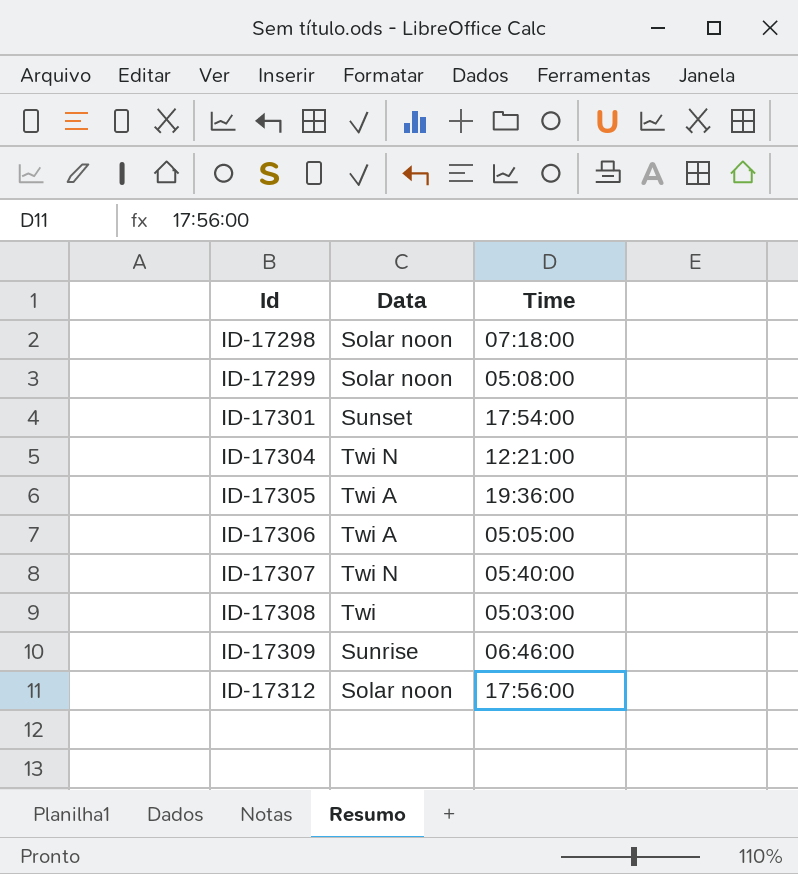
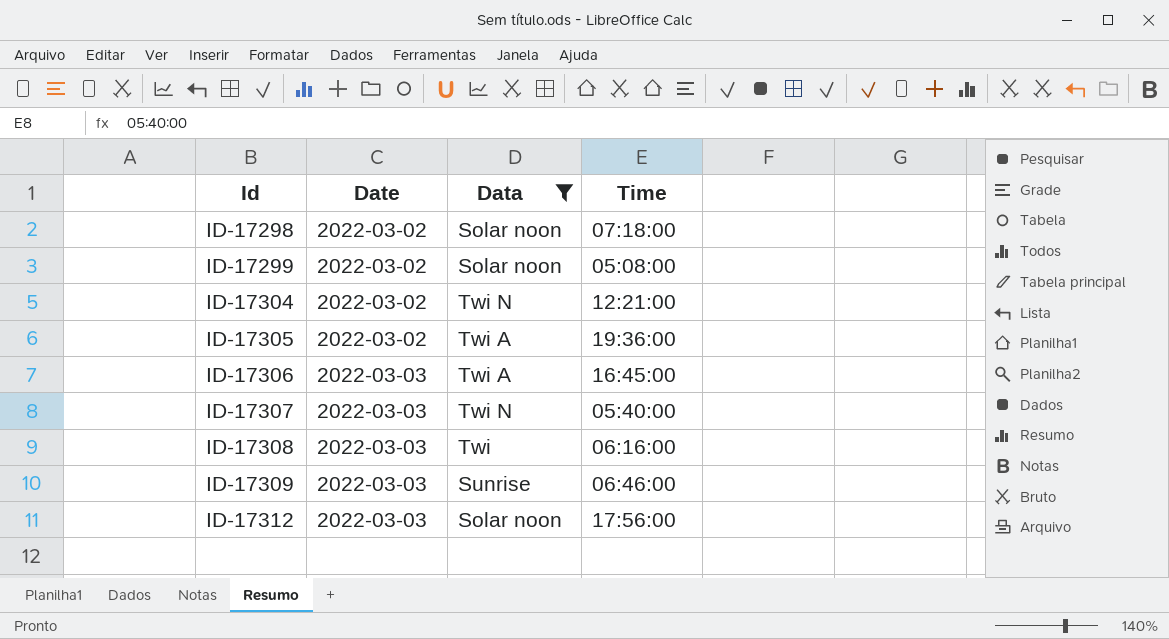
filter: none -> Data != Sunset
column Date | position: none -> 2
ID-17306 | Time: 05:05:00 -> 16:45:00
ID-17308 | Time: 05:03:00 -> 06:16:00

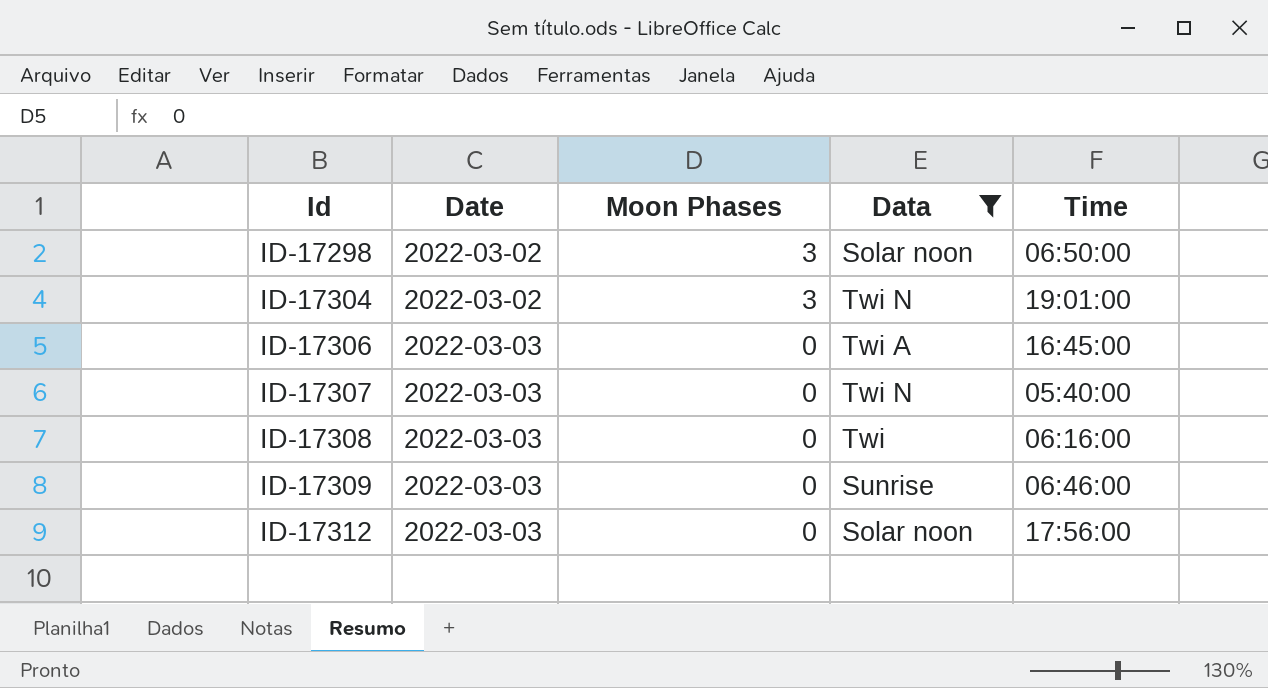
column Moon Phases | position: none -> 3
row ID-17299: 2022-03-02 | Solar noon | 05:08:00 -> none
row ID-17305: 2022-03-02 | Twi A | 19:36:00 -> none
ID-17298 | Time: 07:18:00 -> 06:50:00
ID-17304 | Time: 12:21:00 -> 19:01:00

